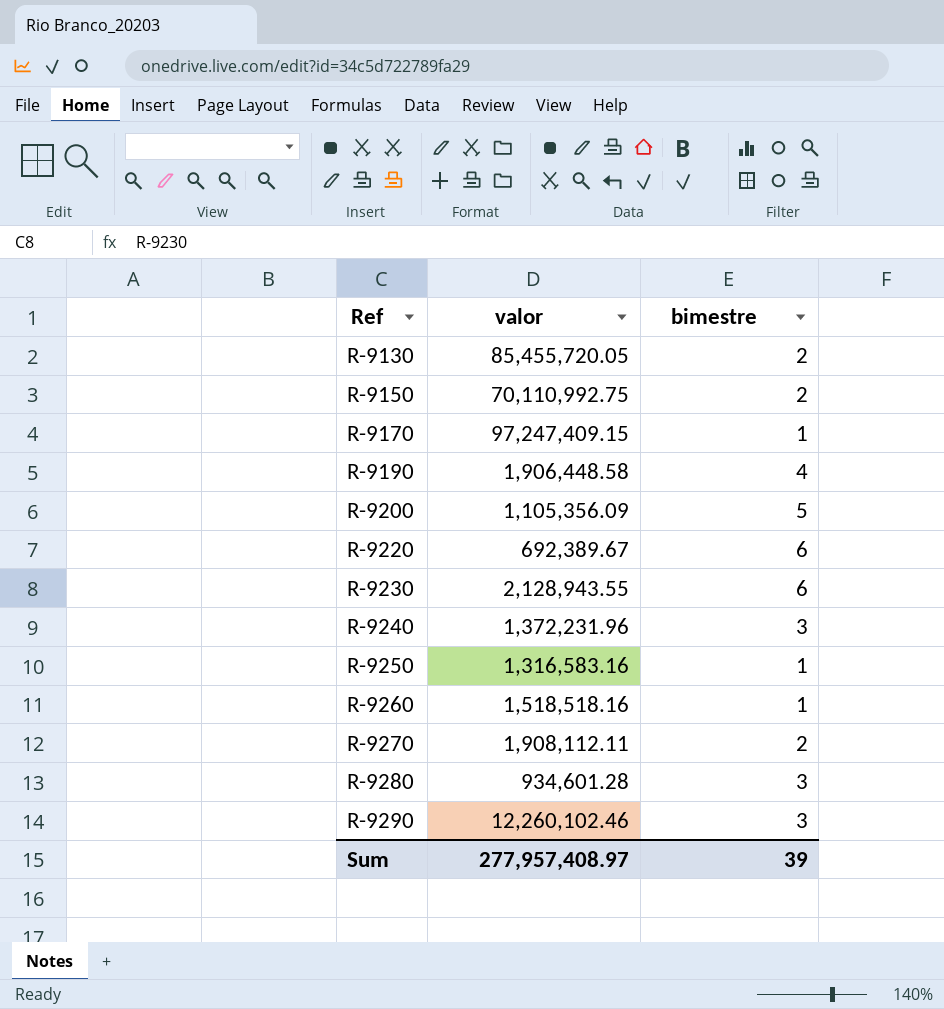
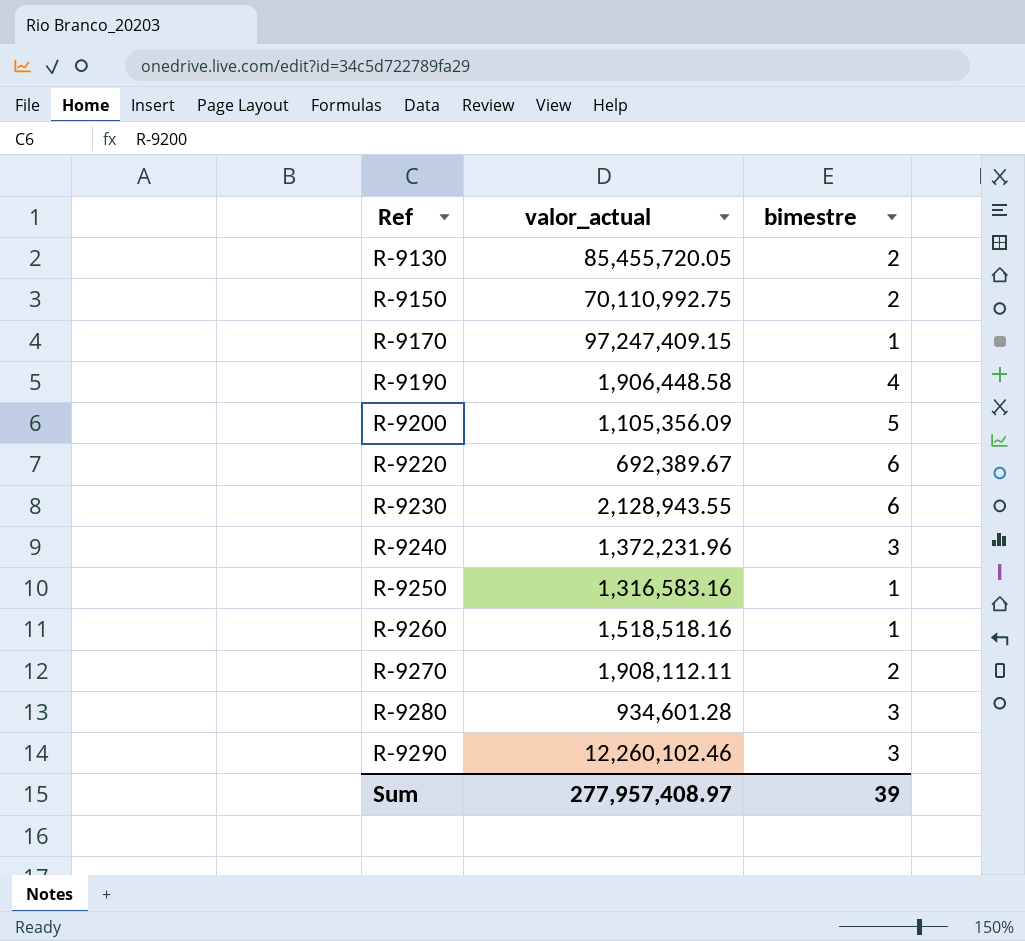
column name: valor -> valor_actual

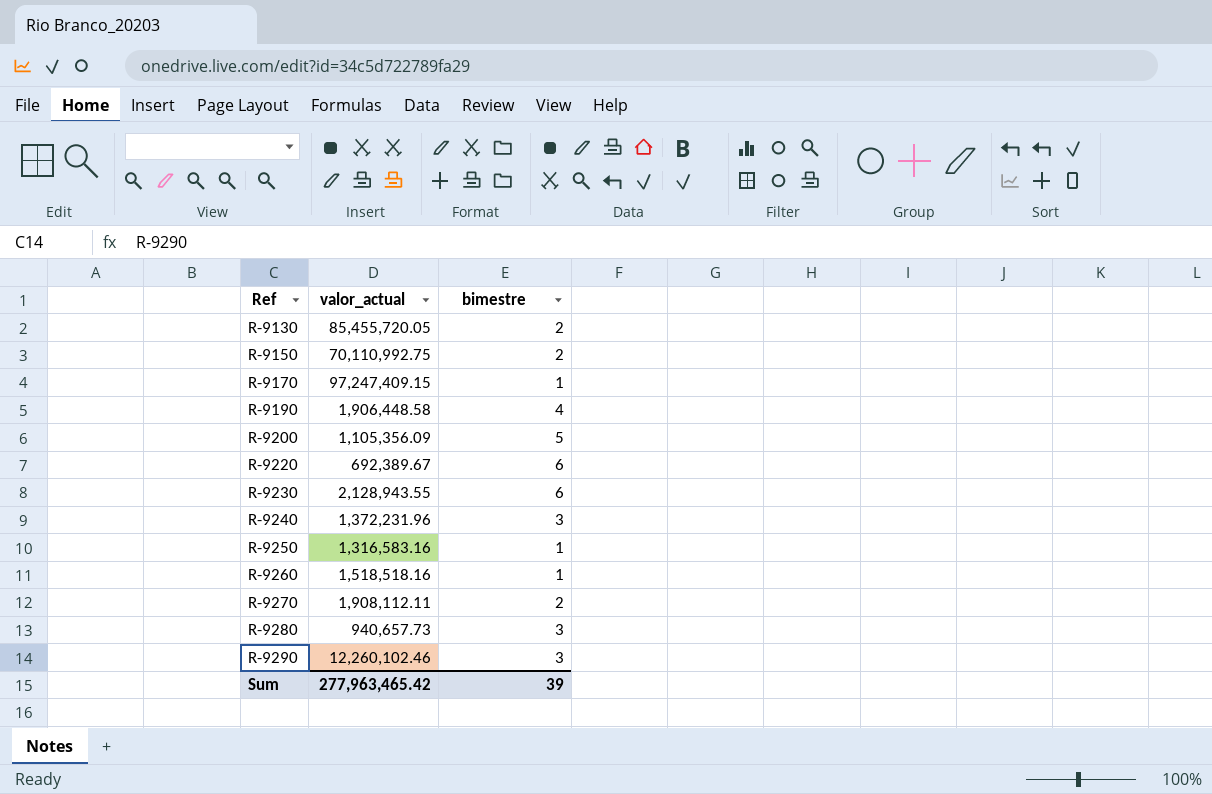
R-9280 | valor_actual: 934,601.28 -> 940,657.73
Sum | valor_actual: 277,957,408.97 -> 277,963,465.42

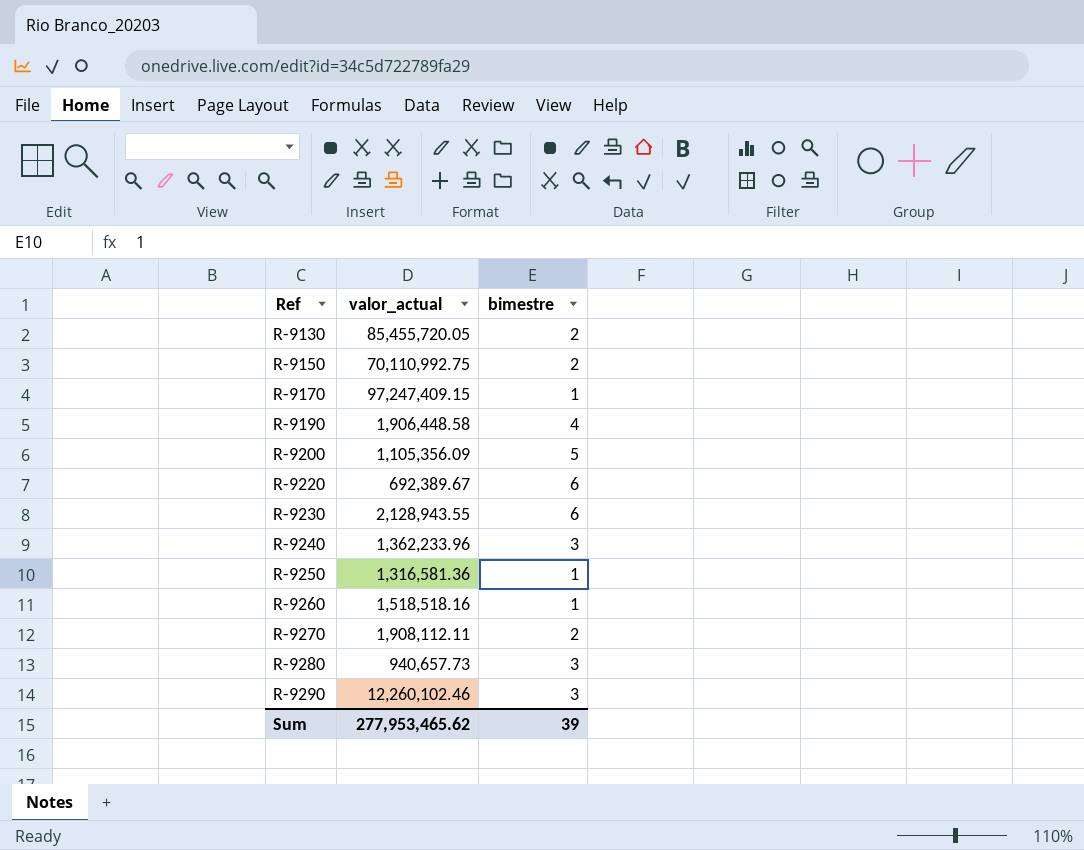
R-9240 | valor_actual: 1,372,231.96 -> 1,362,233.96
R-9250 | valor_actual: 1,316,583.16 -> 1,316,581.36
Sum | valor_actual: 277,963,465.42 -> 277,953,465.62

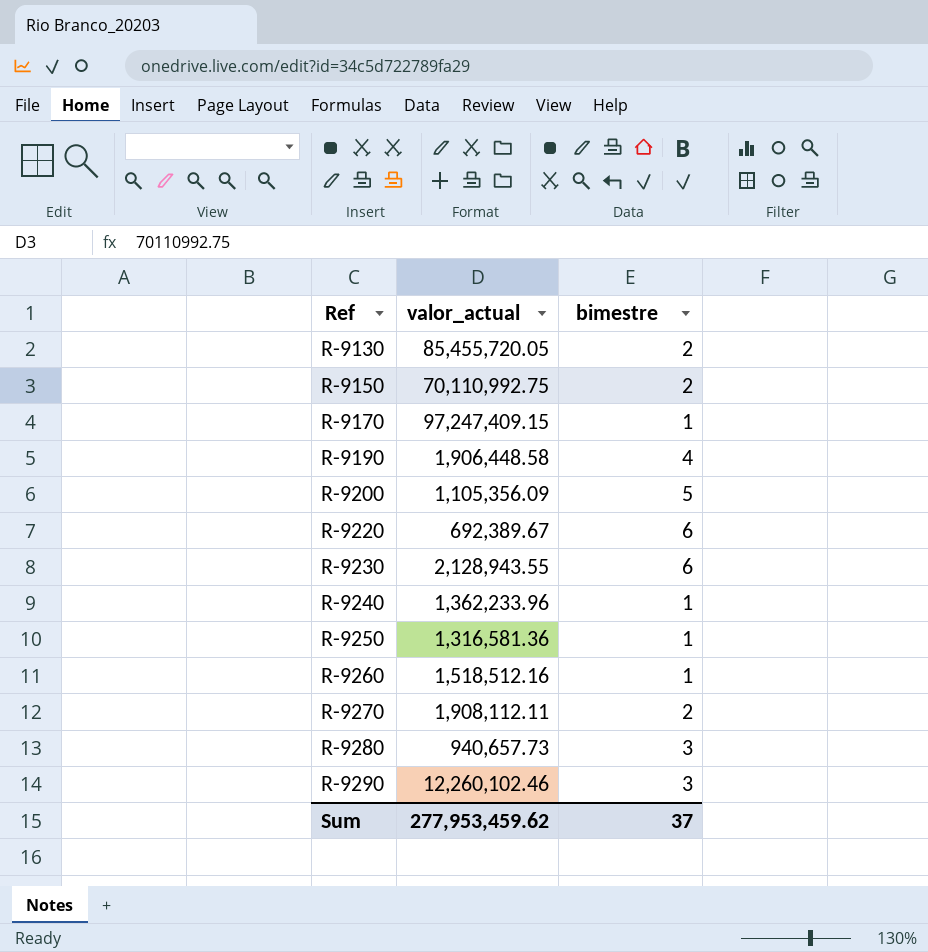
R-9240 | bimestre: 3 -> 1
R-9260 | valor_actual: 1,518,518.16 -> 1,518,512.16
Sum | valor_actual: 277,953,465.62 -> 277,953,459.62
Sum | bimestre: 39 -> 37

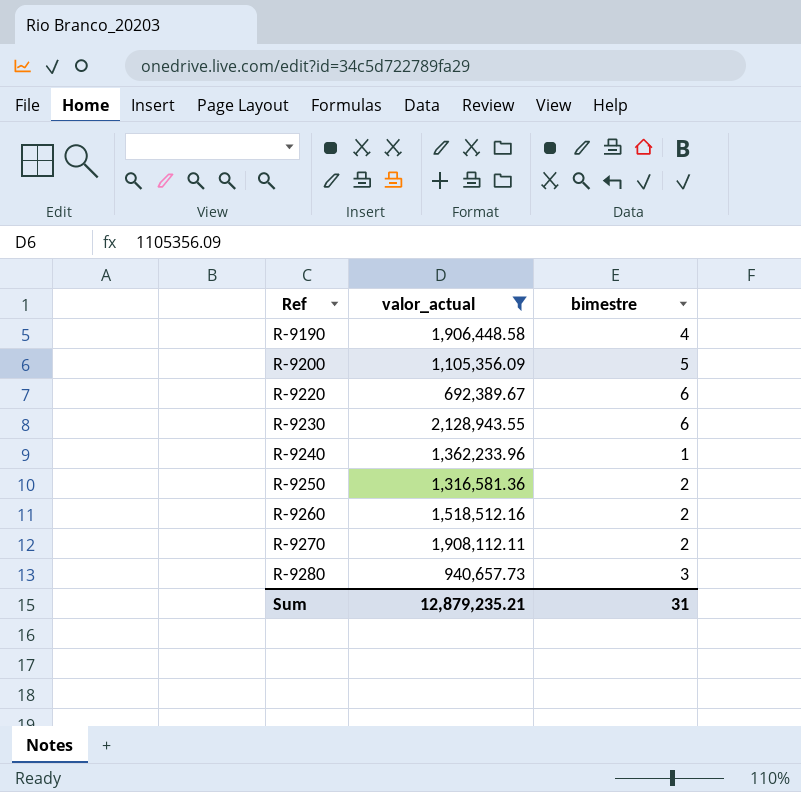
filter: none -> valor_actual <= 2,128,943.55
R-9250 | bimestre: 1 -> 2
R-9260 | bimestre: 1 -> 2
Sum | valor_actual: 277,953,459.62 -> 12,879,235.21
Sum | bimestre: 37 -> 31

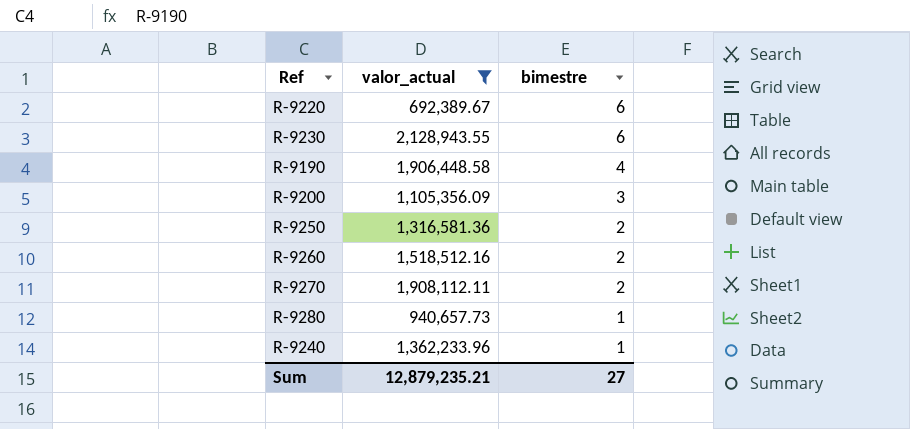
row order: Ref ascending -> bimestre descending
R-9200 | bimestre: 5 -> 3
R-9280 | bimestre: 3 -> 1
Sum | bimestre: 31 -> 27

